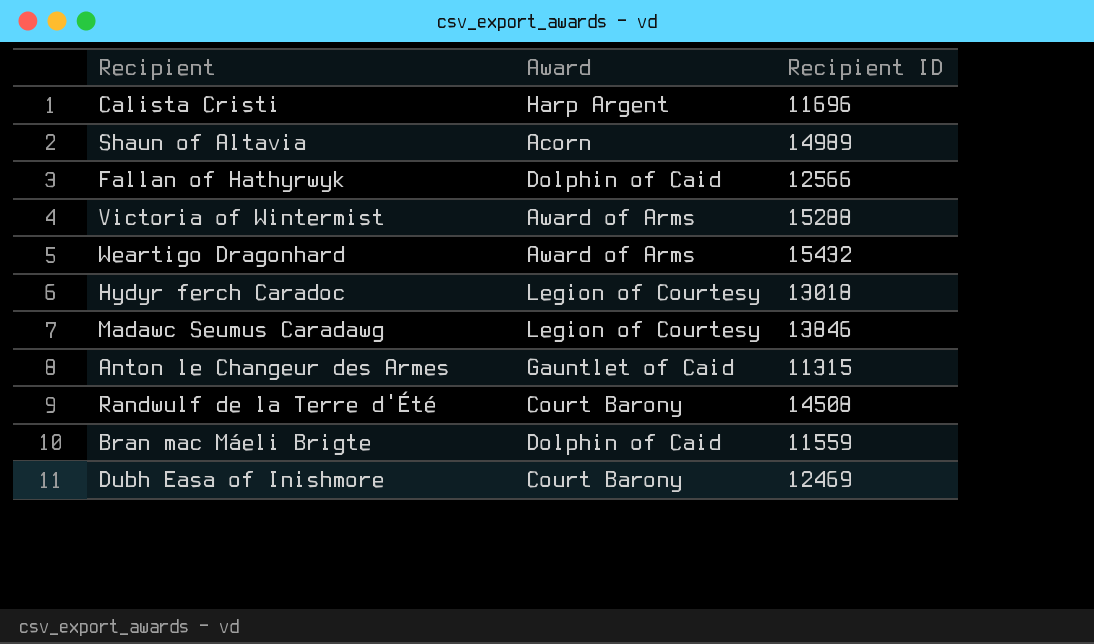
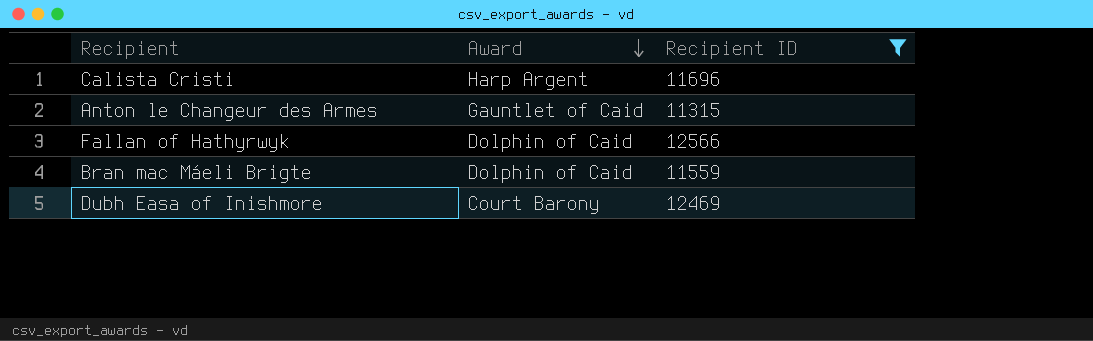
filter: none -> Recipient ID <= 12566
row order: none -> Award descending

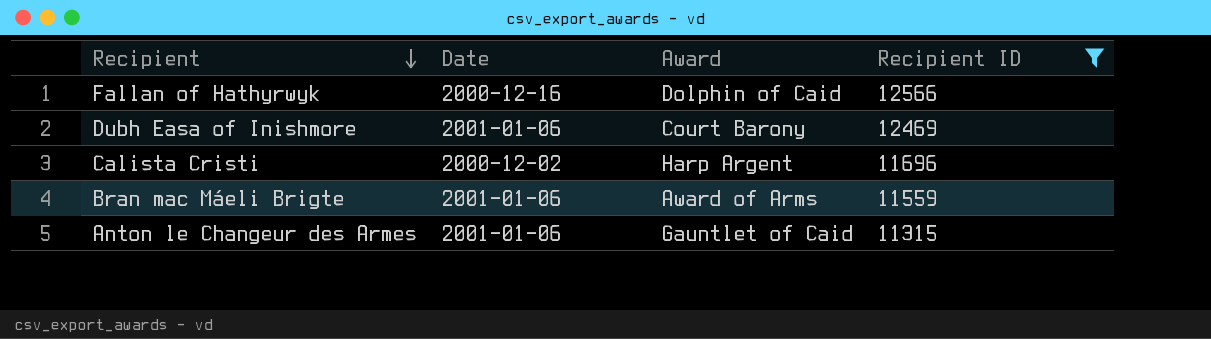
row order: Award descending -> Recipient descending
column Date | position: none -> 2
Bran mac Máeli Brigte | Award: Dolphin of Caid -> Award of Arms

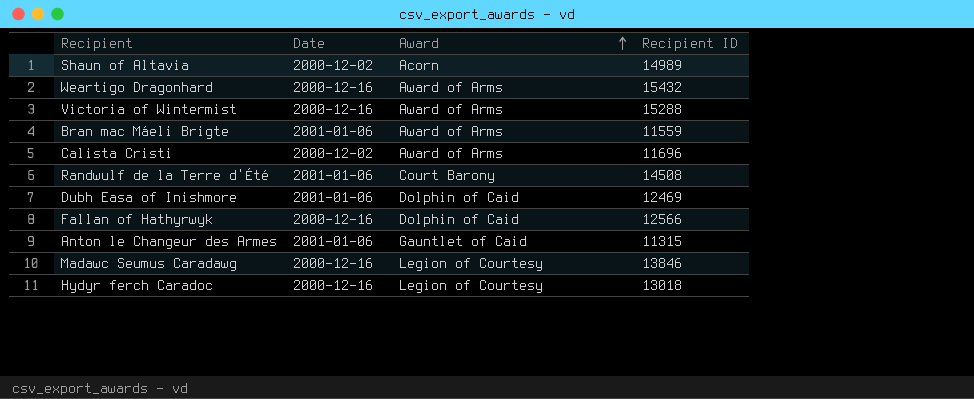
filter: Recipient ID <= 12566 -> none
row order: Recipient descending -> Award ascending
Calista Cristi | Award: Harp Argent -> Award of Arms
Dubh Easa of Inishmore | Award: Court Barony -> Dolphin of Caid

